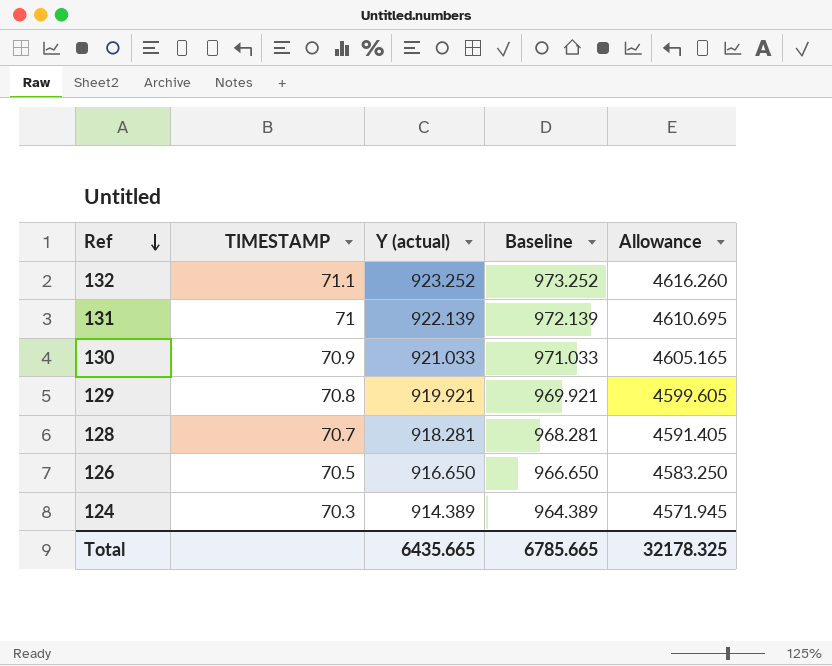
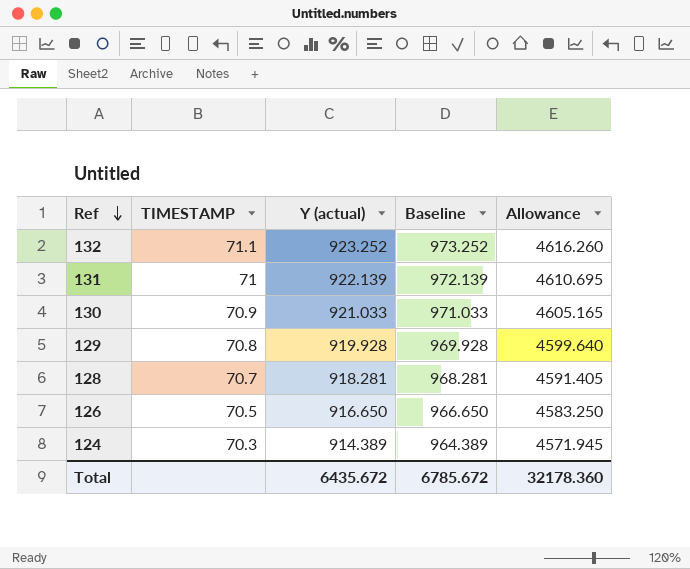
129 | Y (actual): 919.921 -> 919.928
129 | Baseline: 969.921 -> 969.928
129 | Allowance: 4599.605 -> 4599.640
Total | Y (actual): 6435.665 -> 6435.672
Total | Baseline: 6785.665 -> 6785.672
Total | Allowance: 32178.325 -> 32178.360

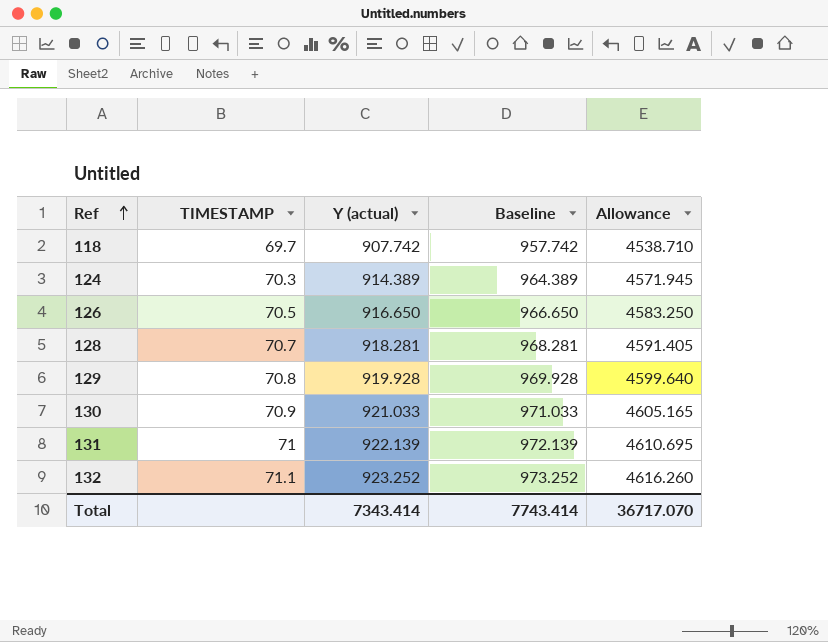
row order: Ref descending -> Ref ascending
row 118: none -> 69.7 | 907.742 | 957.742 | 4538.710
Total | Y (actual): 6435.672 -> 7343.414
Total | Baseline: 6785.672 -> 7743.414
Total | Allowance: 32178.360 -> 36717.070

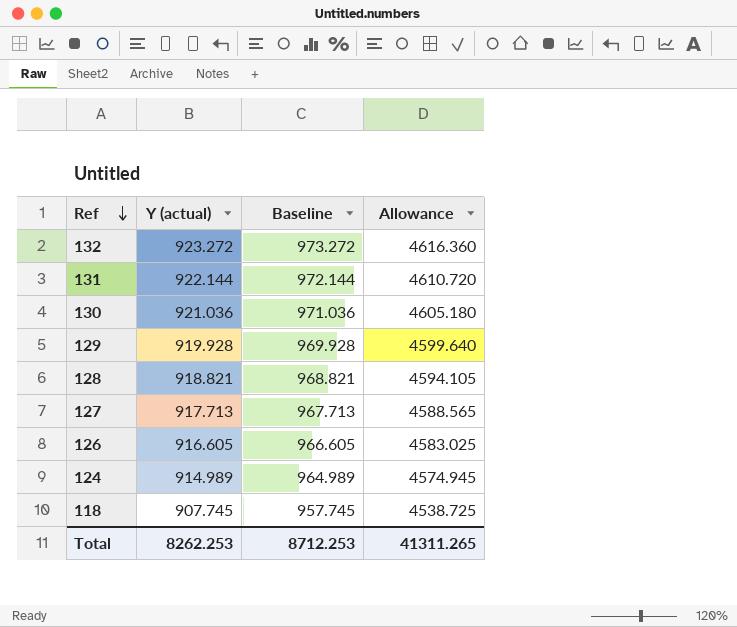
row order: Ref ascending -> Ref descending
column TIMESTAMP | position: 2 -> none
132 | Y (actual): 923.252 -> 923.272
132 | Baseline: 973.252 -> 973.272
132 | Allowance: 4616.260 -> 4616.360
131 | Y (actual): 922.139 -> 922.144
131 | Baseline: 972.139 -> 972.144
131 | Allowance: 4610.695 -> 4610.720
130 | Y (actual): 921.033 -> 921.036
130 | Baseline: 971.033 -> 971.036
130 | Allowance: 4605.165 -> 4605.180
128 | Y (actual): 918.281 -> 918.821
128 | Baseline: 968.281 -> 968.821
128 | Allowance: 4591.405 -> 4594.105
row 127: none -> 917.713 | 967.713 | 4588.565
126 | Y (actual): 916.650 -> 916.605
126 | Baseline: 966.650 -> 966.605
126 | Allowance: 4583.250 -> 4583.025
124 | Y (actual): 914.389 -> 914.989
124 | Baseline: 964.389 -> 964.989
124 | Allowance: 4571.945 -> 4574.945
118 | Y (actual): 907.742 -> 907.745
118 | Baseline: 957.742 -> 957.745
118 | Allowance: 4538.710 -> 4538.725
Total | Y (actual): 7343.414 -> 8262.253
Total | Baseline: 7743.414 -> 8712.253
Total | Allowance: 36717.070 -> 41311.265

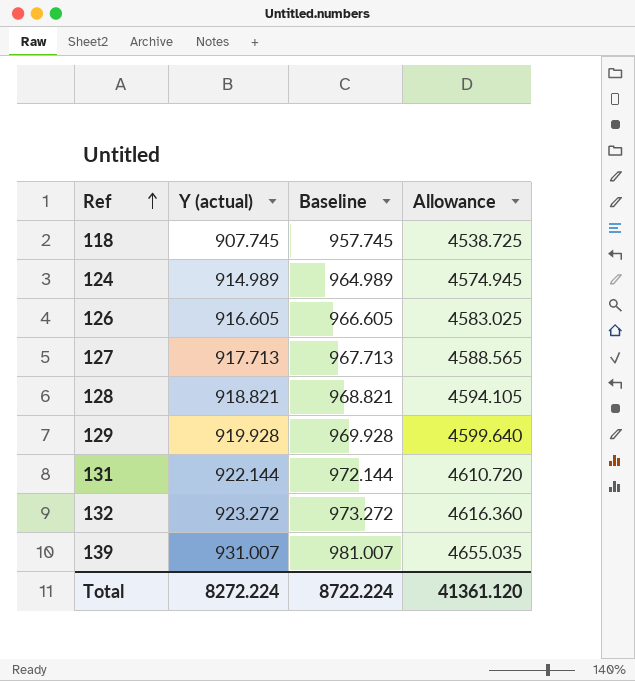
row order: Ref descending -> Ref ascending
row 130: 921.036 | 971.036 | 4605.180 -> none
row 139: none -> 931.007 | 981.007 | 4655.035
Total | Y (actual): 8262.253 -> 8272.224
Total | Baseline: 8712.253 -> 8722.224
Total | Allowance: 41311.265 -> 41361.120

